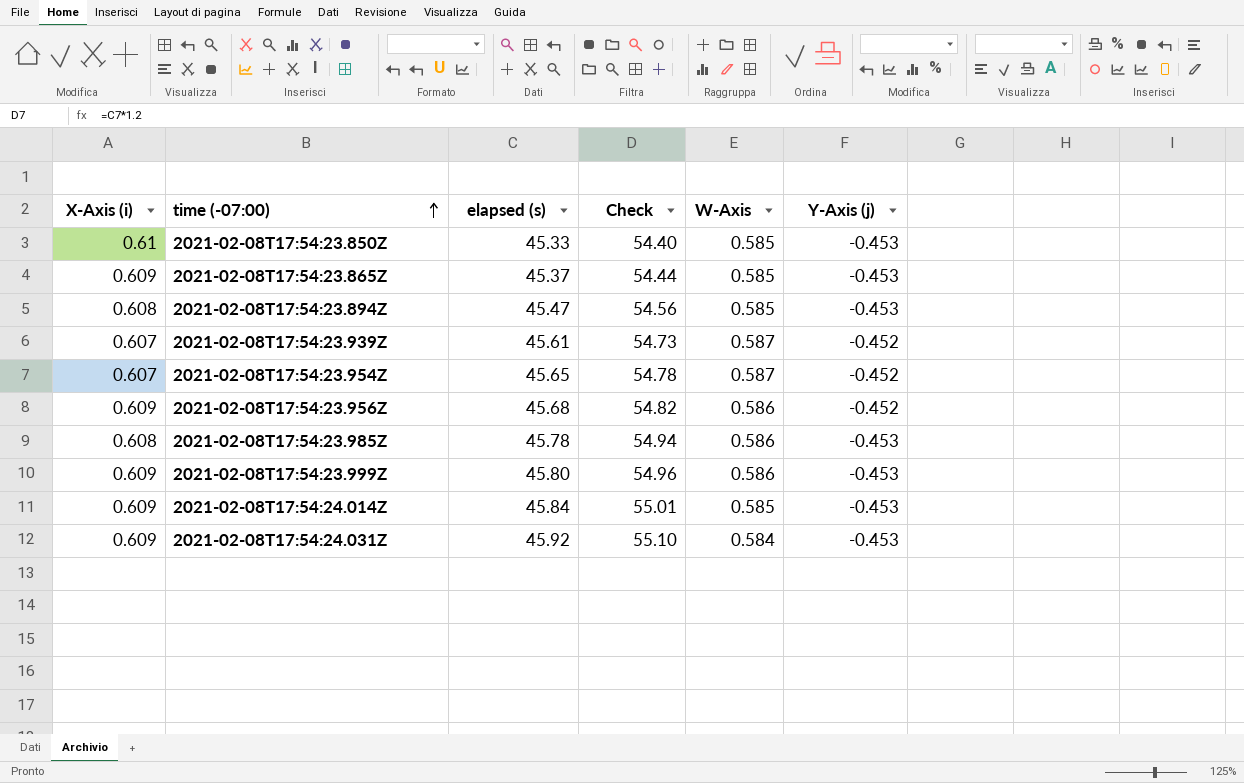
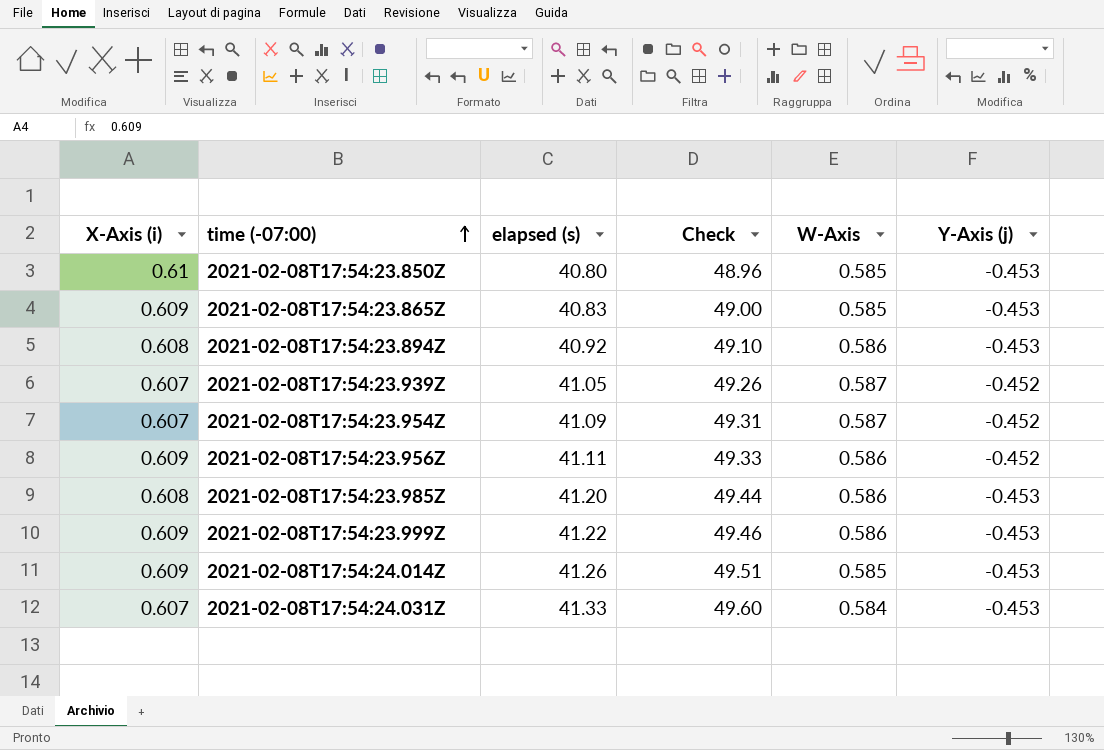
2021-02-08T17:54:23.850Z | elapsed (s): 45.33 -> 40.80
2021-02-08T17:54:23.850Z | Check: 54.40 -> 48.96
2021-02-08T17:54:23.865Z | elapsed (s): 45.37 -> 40.83
2021-02-08T17:54:23.865Z | Check: 54.44 -> 49.00
2021-02-08T17:54:23.894Z | elapsed (s): 45.47 -> 40.92
2021-02-08T17:54:23.894Z | Check: 54.56 -> 49.10
2021-02-08T17:54:23.894Z | W-Axis: 0.585 -> 0.586
2021-02-08T17:54:23.939Z | elapsed (s): 45.61 -> 41.05
2021-02-08T17:54:23.939Z | Check: 54.73 -> 49.26
2021-02-08T17:54:23.954Z | elapsed (s): 45.65 -> 41.09
2021-02-08T17:54:23.954Z | Check: 54.78 -> 49.31
2021-02-08T17:54:23.956Z | elapsed (s): 45.68 -> 41.11
2021-02-08T17:54:23.956Z | Check: 54.82 -> 49.33
2021-02-08T17:54:23.985Z | elapsed (s): 45.78 -> 41.20
2021-02-08T17:54:23.985Z | Check: 54.94 -> 49.44
2021-02-08T17:54:23.999Z | elapsed (s): 45.80 -> 41.22
2021-02-08T17:54:23.999Z | Check: 54.96 -> 49.46
2021-02-08T17:54:24.014Z | elapsed (s): 45.84 -> 41.26
2021-02-08T17:54:24.014Z | Check: 55.01 -> 49.51
2021-02-08T17:54:24.031Z | X-Axis (i): 0.609 -> 0.607
2021-02-08T17:54:24.031Z | elapsed (s): 45.92 -> 41.33
2021-02-08T17:54:24.031Z | Check: 55.10 -> 49.60

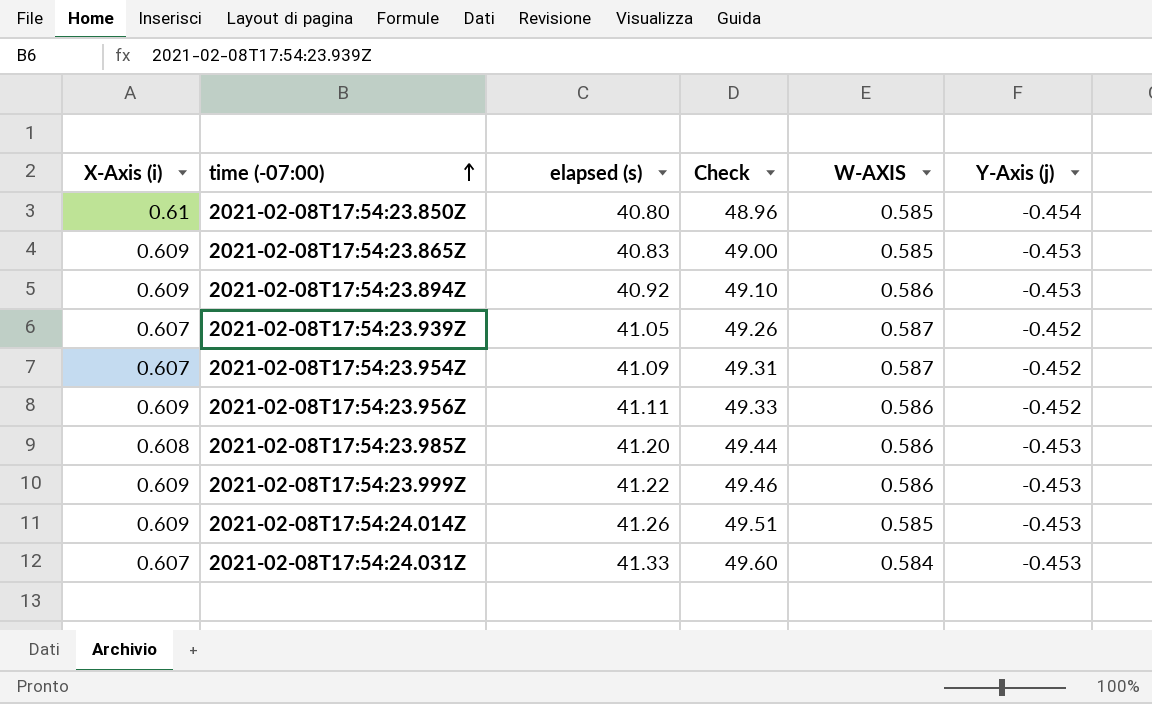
column name: W-Axis -> W-AXIS
2021-02-08T17:54:23.850Z | Y-Axis (j): -0.453 -> -0.454
2021-02-08T17:54:23.894Z | X-Axis (i): 0.608 -> 0.609

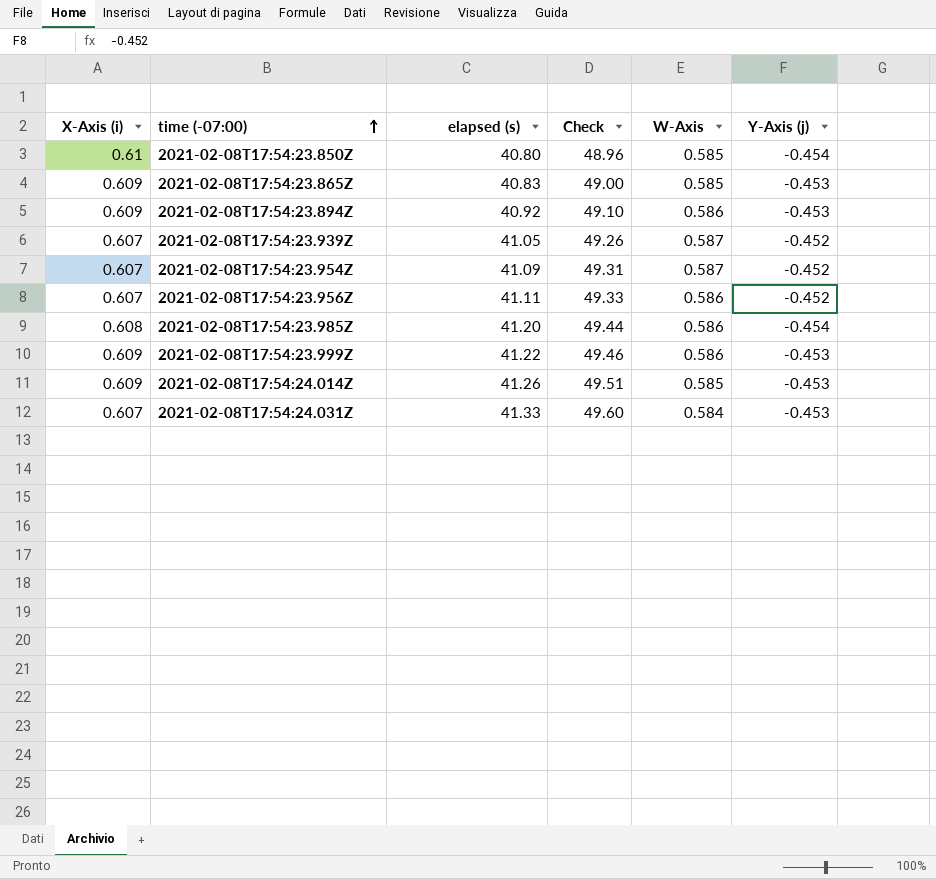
column name: W-AXIS -> W-Axis
2021-02-08T17:54:23.956Z | X-Axis (i): 0.609 -> 0.607
2021-02-08T17:54:23.985Z | Y-Axis (j): -0.453 -> -0.454

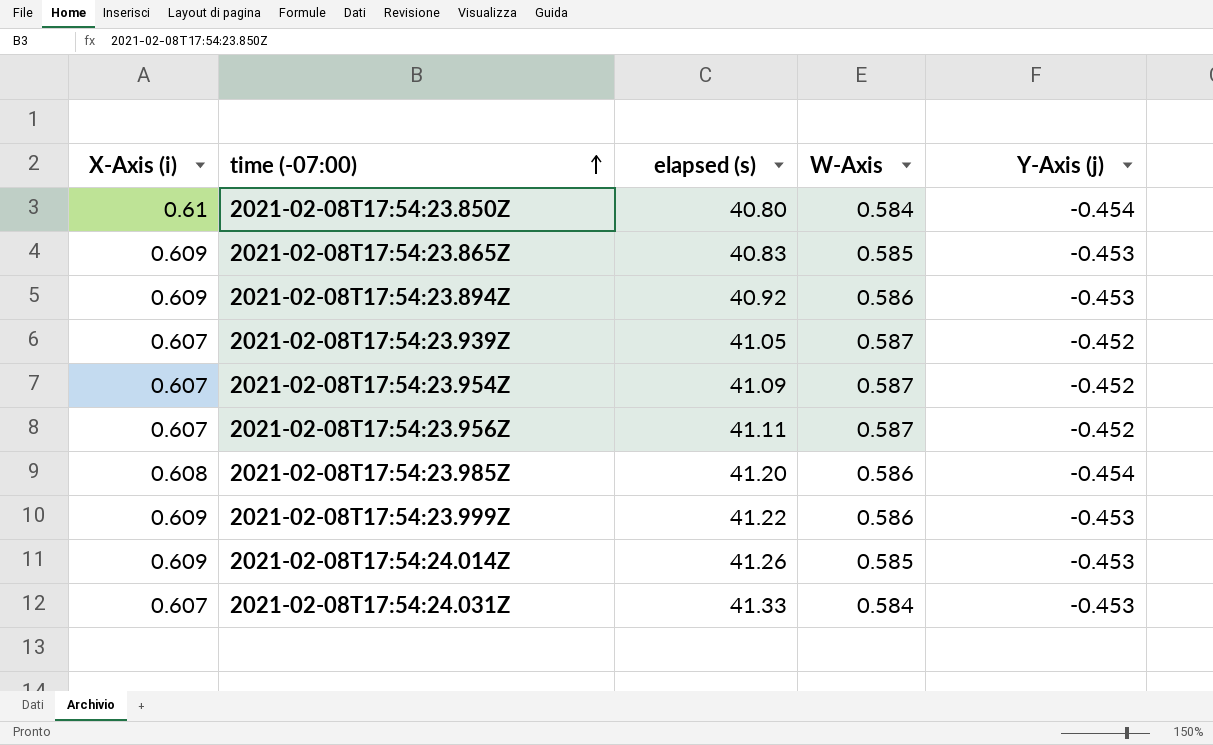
column Check | formula: [elapsed (s)] * 1.2 -> none
2021-02-08T17:54:23.850Z | W-Axis: 0.585 -> 0.584
2021-02-08T17:54:23.956Z | W-Axis: 0.586 -> 0.587

